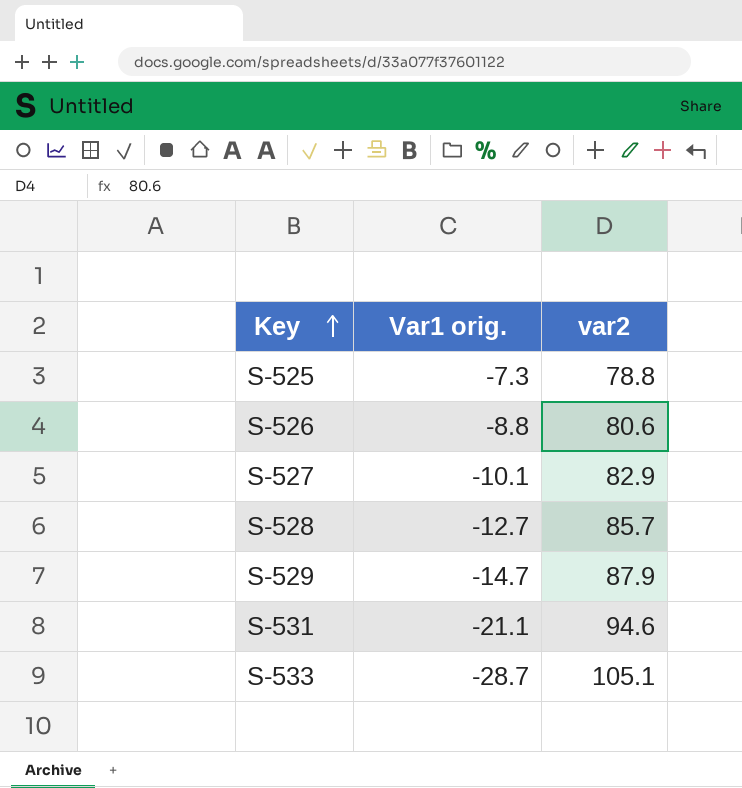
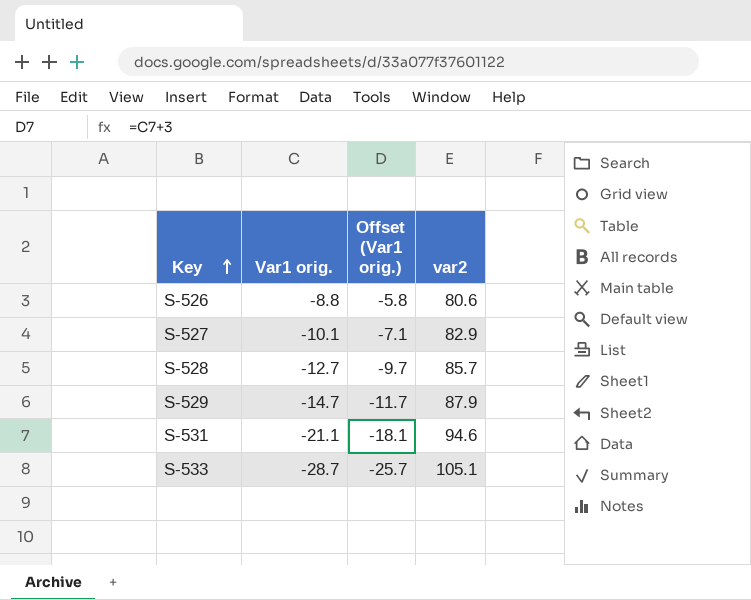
column Offset (Var1 orig.) | formula: none -> [Var1 orig.] + 3
row S-525: -7.3 | 78.8 -> none

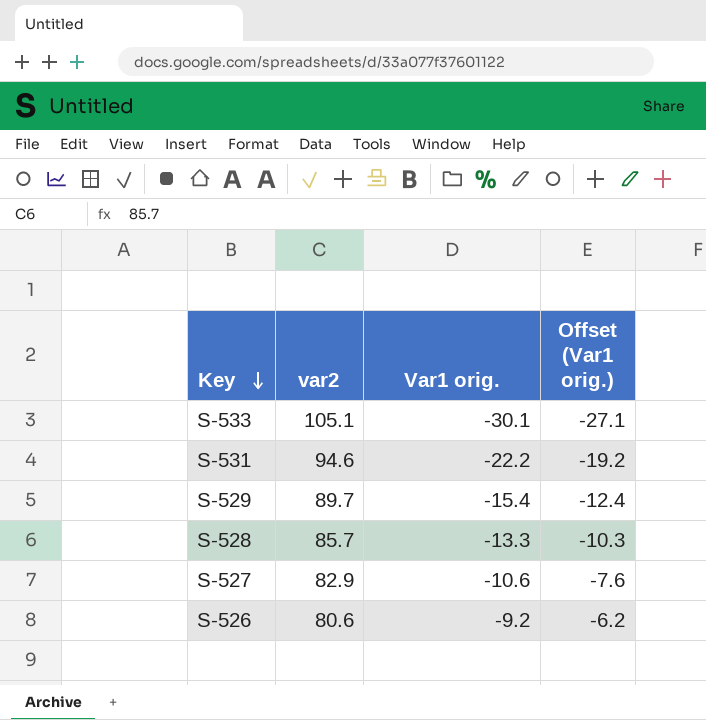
row order: Key ascending -> Key descending
column var2 | position: 4 -> 2
S-533 | Var1 orig.: -28.7 -> -30.1
S-533 | Offset (Var1 orig.): -25.7 -> -27.1
S-531 | Var1 orig.: -21.1 -> -22.2
S-531 | Offset (Var1 orig.): -18.1 -> -19.2
S-529 | var2: 87.9 -> 89.7
S-529 | Var1 orig.: -14.7 -> -15.4
S-529 | Offset (Var1 orig.): -11.7 -> -12.4
S-528 | Var1 orig.: -12.7 -> -13.3
S-528 | Offset (Var1 orig.): -9.7 -> -10.3
S-527 | Var1 orig.: -10.1 -> -10.6
S-527 | Offset (Var1 orig.): -7.1 -> -7.6
S-526 | Var1 orig.: -8.8 -> -9.2
S-526 | Offset (Var1 orig.): -5.8 -> -6.2

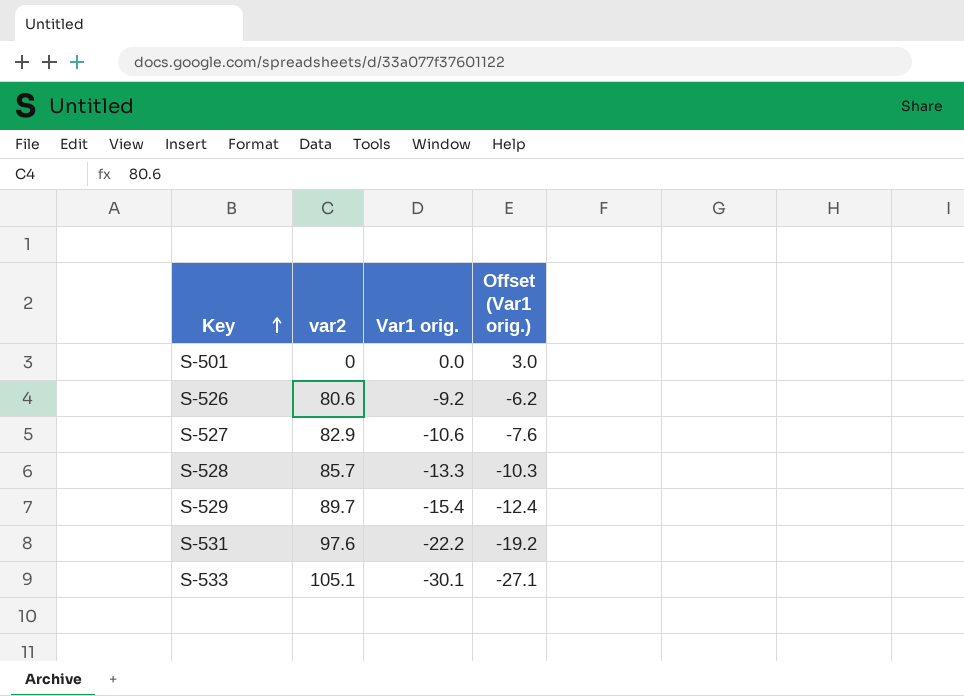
row order: Key descending -> Key ascending
row S-501: none -> 0 | 0.0 | 3.0
S-531 | var2: 94.6 -> 97.6

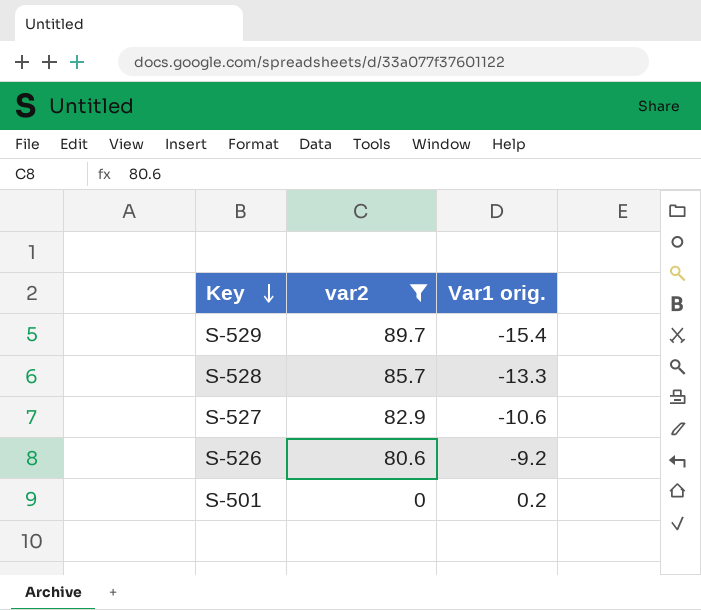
filter: none -> var2 <= 89.7
row order: Key ascending -> Key descending
column Offset (Var1 orig.) | formula: [Var1 orig.] + 3 -> none
S-501 | Var1 orig.: 0.0 -> 0.2

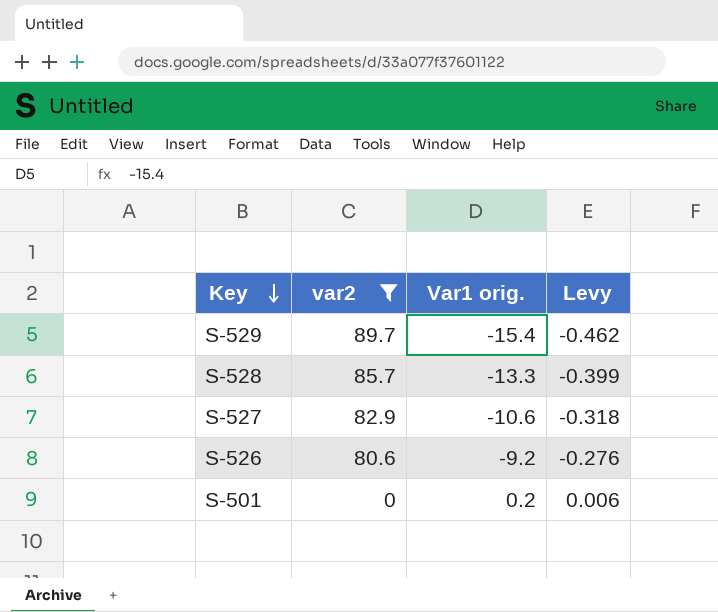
column Levy | formula: none -> [Var1 orig.] * 0.03

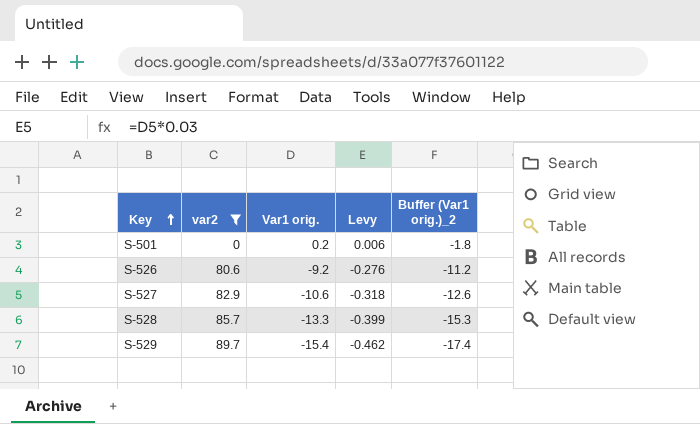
row order: Key descending -> Key ascending
column Buffer (Var1 orig.)_2 | formula: none -> [Var1 orig.] - 2

